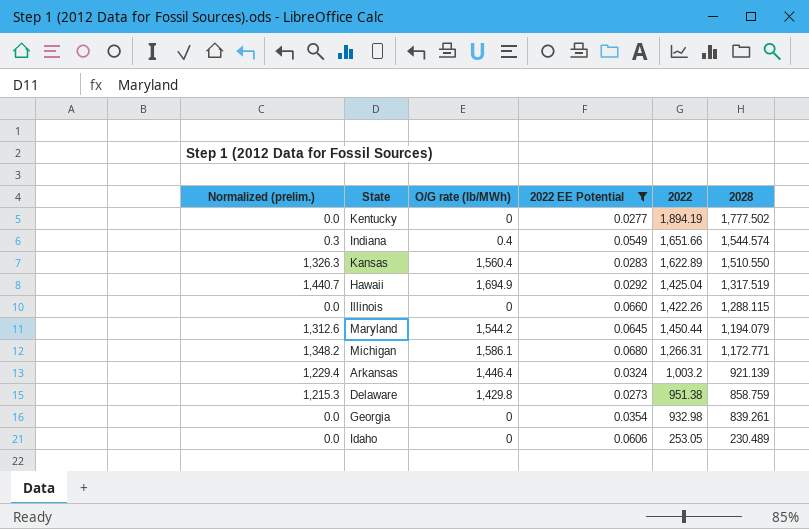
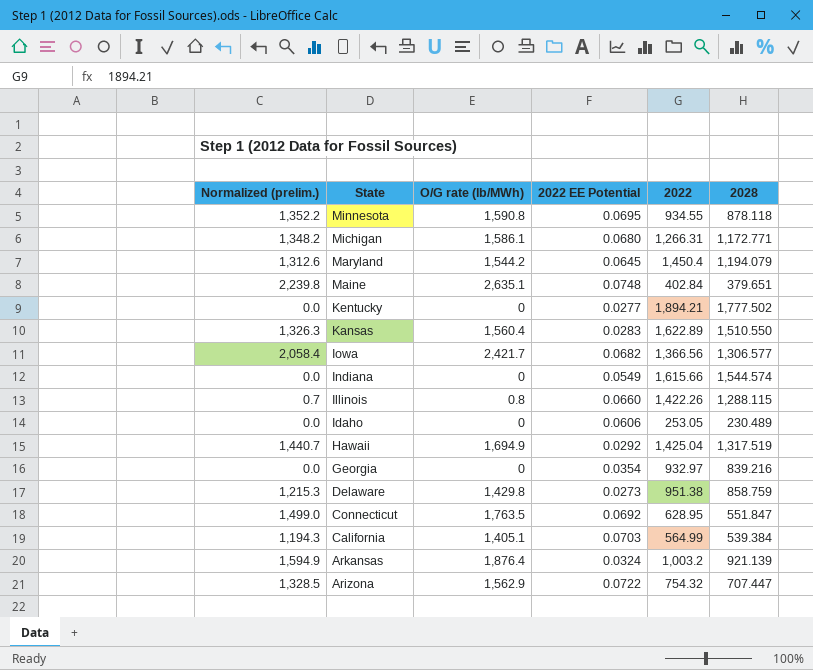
filter: 2022 EE Potential <= 0.0680 -> none
row order: 2028 descending -> State descending
Maryland | 2022: 1,450.44 -> 1,450.4
Kentucky | 2022: 1,894.19 -> 1,894.21
Indiana | Normalized (prelim.): 0.3 -> 0.0
Indiana | O/G rate (lb/MWh): 0.4 -> 0
Indiana | 2022: 1,651.66 -> 1,615.66
Illinois | Normalized (prelim.): 0.0 -> 0.7
Illinois | O/G rate (lb/MWh): 0 -> 0.8
Georgia | 2022: 932.98 -> 932.97
Georgia | 2028: 839.261 -> 839.216
Arkansas | Normalized (prelim.): 1,229.4 -> 1,594.9
Arkansas | O/G rate (lb/MWh): 1,446.4 -> 1,876.4

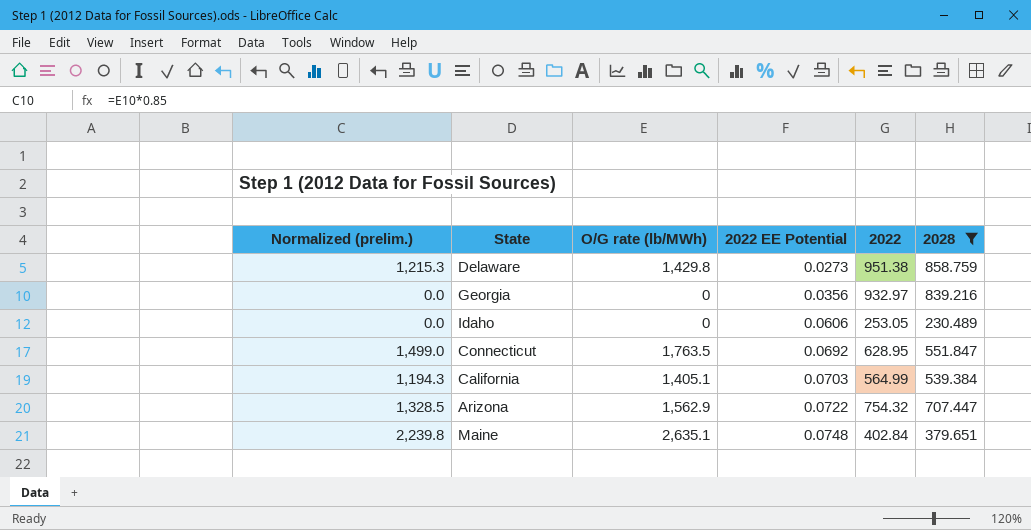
filter: none -> 2028 <= 858.759
row order: State descending -> 2022 EE Potential ascending
Georgia | 2022 EE Potential: 0.0354 -> 0.0356

